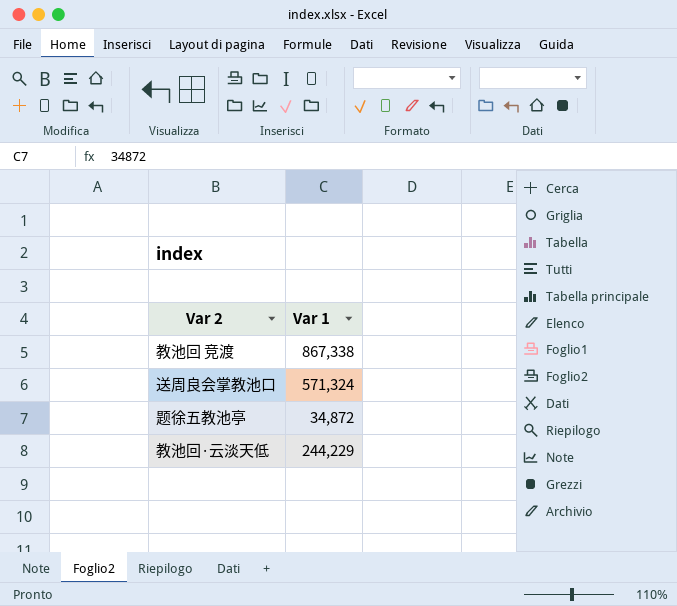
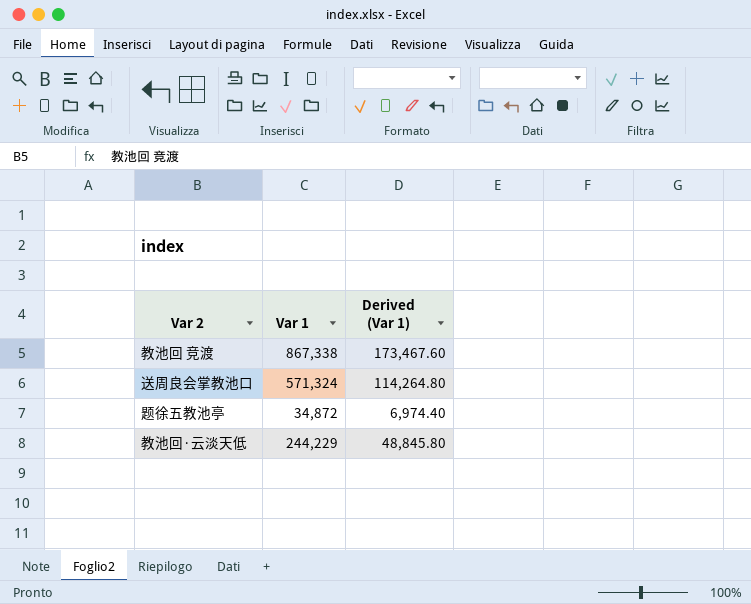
column Derived (Var 1) | formula: none -> [Var 1] * 0.2

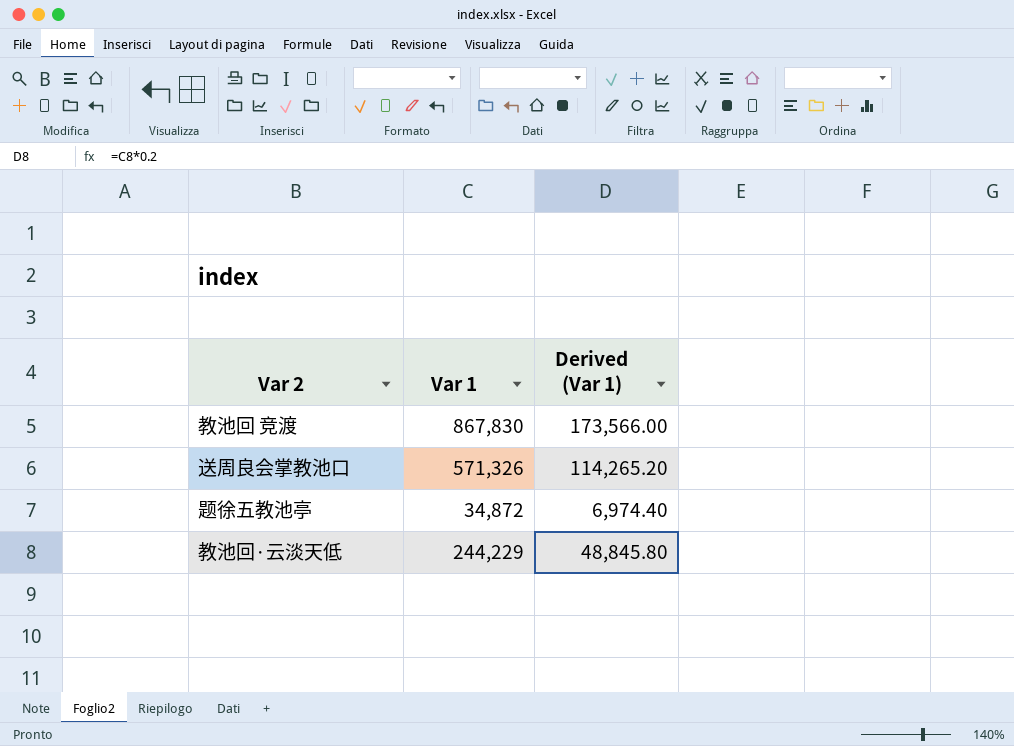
教池回 竞渡 | Var 1: 867,338 -> 867,830
教池回 竞渡 | Derived (Var 1): 173,467.60 -> 173,566.00
送周良会掌教池口 | Var 1: 571,324 -> 571,326
送周良会掌教池口 | Derived (Var 1): 114,264.80 -> 114,265.20

